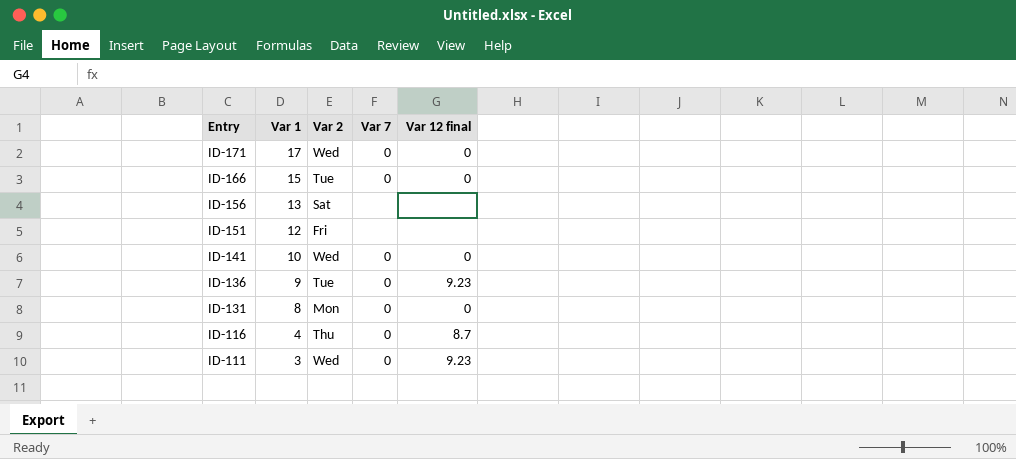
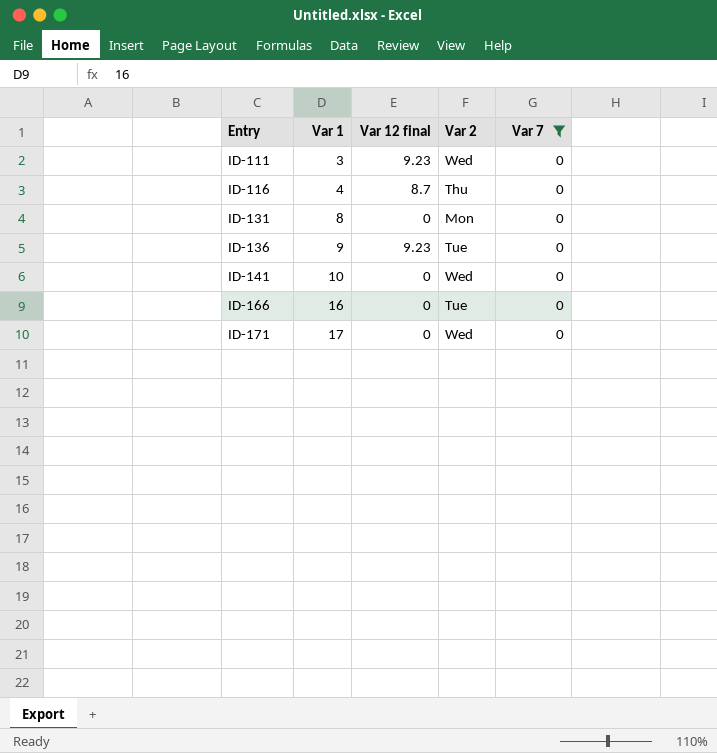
filter: none -> Var 7 = 0
row order: Entry descending -> Entry ascending
column Var 12 final | position: 5 -> 3
ID-166 | Var 1: 15 -> 16

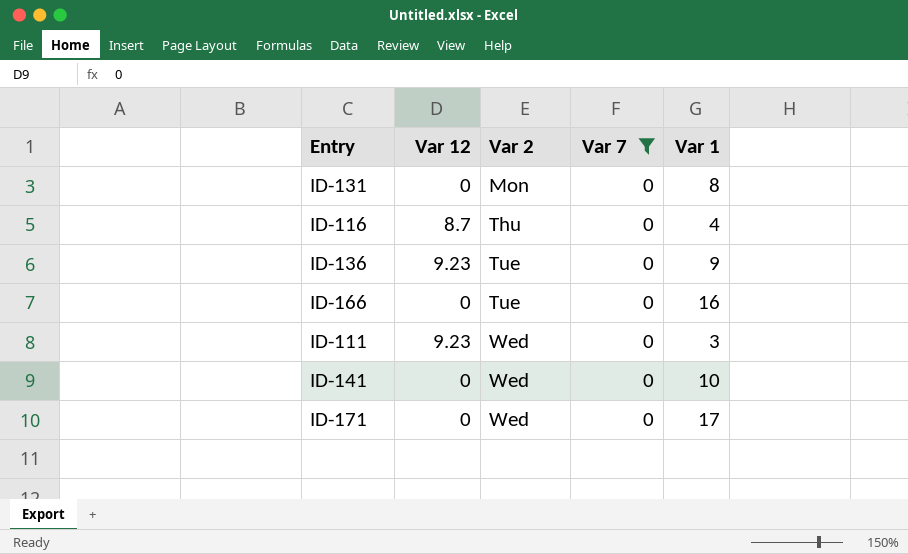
row order: Entry ascending -> Var 2 ascending
column name: Var 12 final -> Var 12
column Var 1 | position: 2 -> 5

